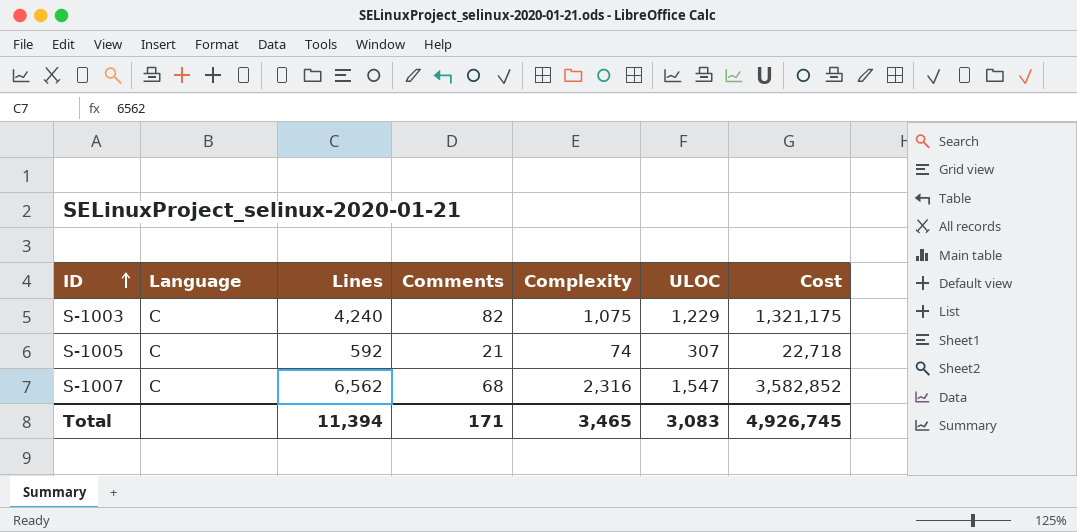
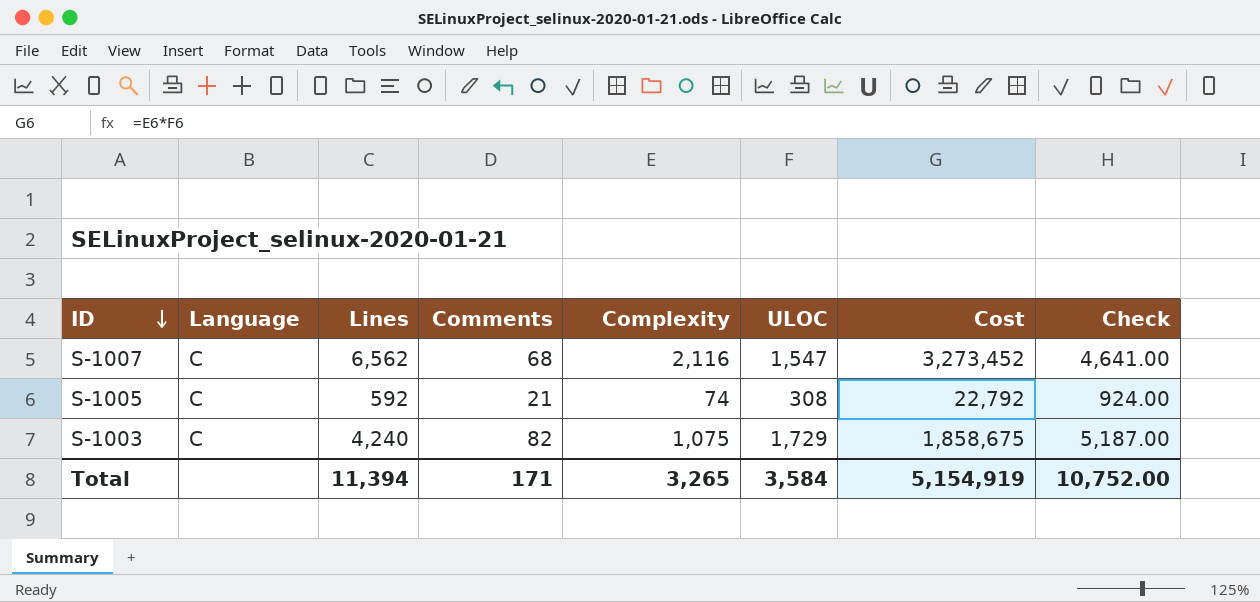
row order: ID ascending -> ID descending
column Check | formula: none -> [ULOC] * 3
S-1007 | Complexity: 2,316 -> 2,116
S-1007 | Cost: 3,582,852 -> 3,273,452
S-1005 | ULOC: 307 -> 308
S-1005 | Cost: 22,718 -> 22,792
S-1003 | ULOC: 1,229 -> 1,729
S-1003 | Cost: 1,321,175 -> 1,858,675
Total | Complexity: 3,465 -> 3,265
Total | ULOC: 3,083 -> 3,584
Total | Cost: 4,926,745 -> 5,154,919

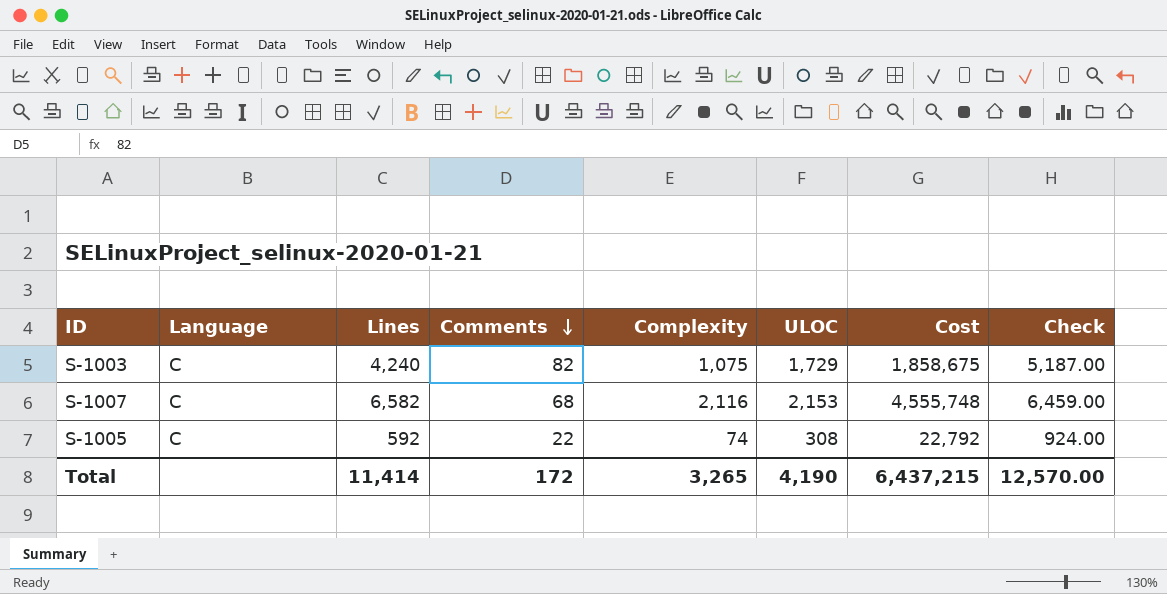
row order: ID descending -> Comments descending
S-1007 | Lines: 6,562 -> 6,582
S-1007 | ULOC: 1,547 -> 2,153
S-1007 | Cost: 3,273,452 -> 4,555,748
S-1007 | Check: 4,641.00 -> 6,459.00
S-1005 | Comments: 21 -> 22
Total | Lines: 11,394 -> 11,414
Total | Comments: 171 -> 172
Total | ULOC: 3,584 -> 4,190
Total | Cost: 5,154,919 -> 6,437,215
Total | Check: 10,752.00 -> 12,570.00

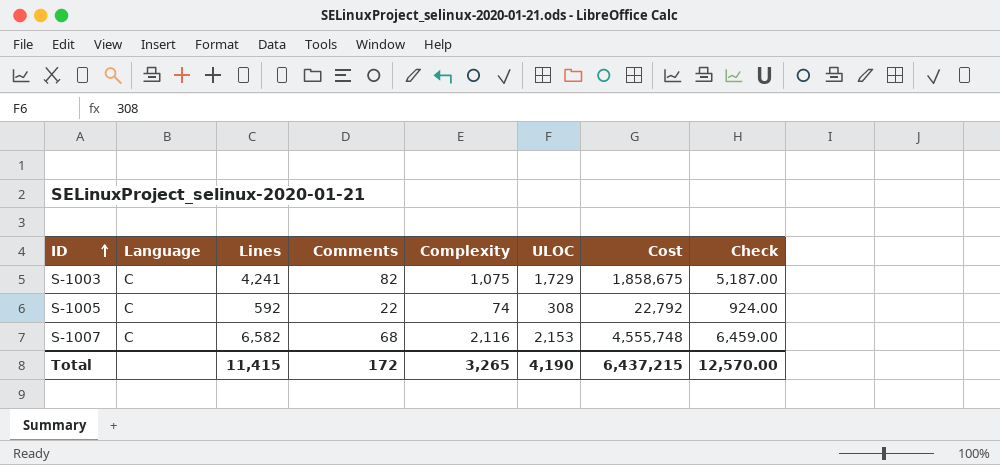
row order: Comments descending -> ID ascending
S-1003 | Lines: 4,240 -> 4,241
Total | Lines: 11,414 -> 11,415

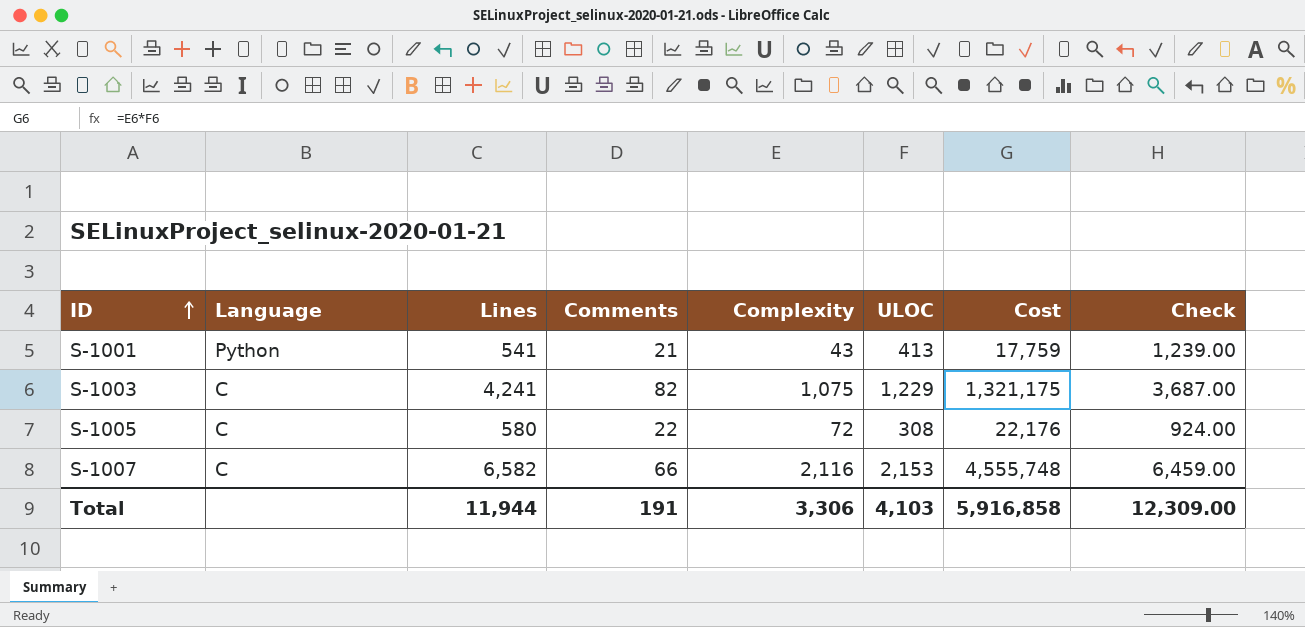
row S-1001: none -> Python | 541 | 21 | 43 | 413 | 17,759 | 1,239.00
S-1003 | ULOC: 1,729 -> 1,229
S-1003 | Cost: 1,858,675 -> 1,321,175
S-1003 | Check: 5,187.00 -> 3,687.00
S-1005 | Lines: 592 -> 580
S-1005 | Complexity: 74 -> 72
S-1005 | Cost: 22,792 -> 22,176
S-1007 | Comments: 68 -> 66
Total | Lines: 11,415 -> 11,944
Total | Comments: 172 -> 191
Total | Complexity: 3,265 -> 3,306
Total | ULOC: 4,190 -> 4,103
Total | Cost: 6,437,215 -> 5,916,858
Total | Check: 12,570.00 -> 12,309.00

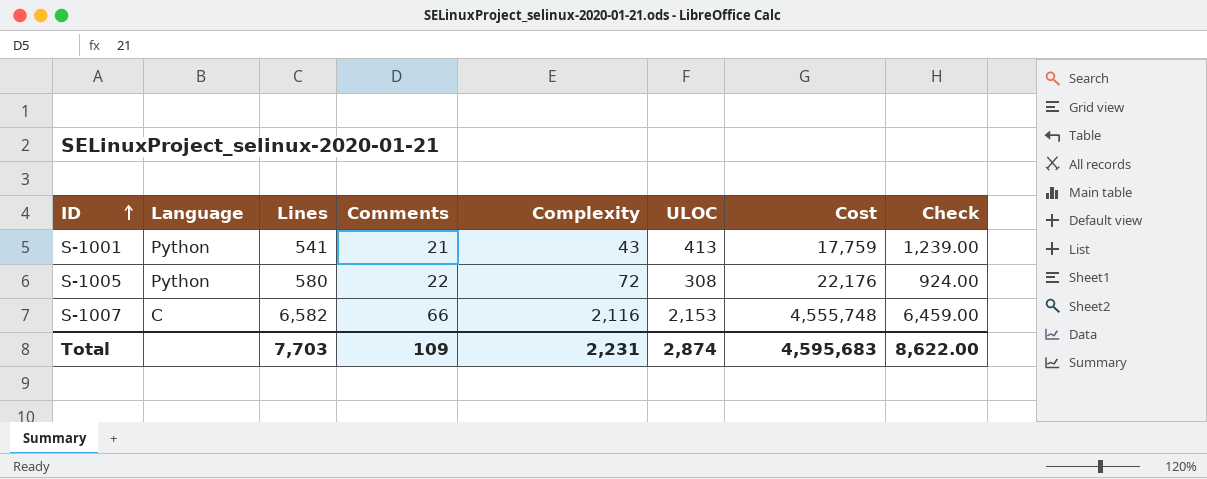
row S-1003: C | 4,241 | 82 | 1,075 | 1,229 | 1,321,175 | 3,687.00 -> none
S-1005 | Language: C -> Python
Total | Lines: 11,944 -> 7,703
Total | Comments: 191 -> 109
Total | Complexity: 3,306 -> 2,231
Total | ULOC: 4,103 -> 2,874
Total | Cost: 5,916,858 -> 4,595,683
Total | Check: 12,309.00 -> 8,622.00

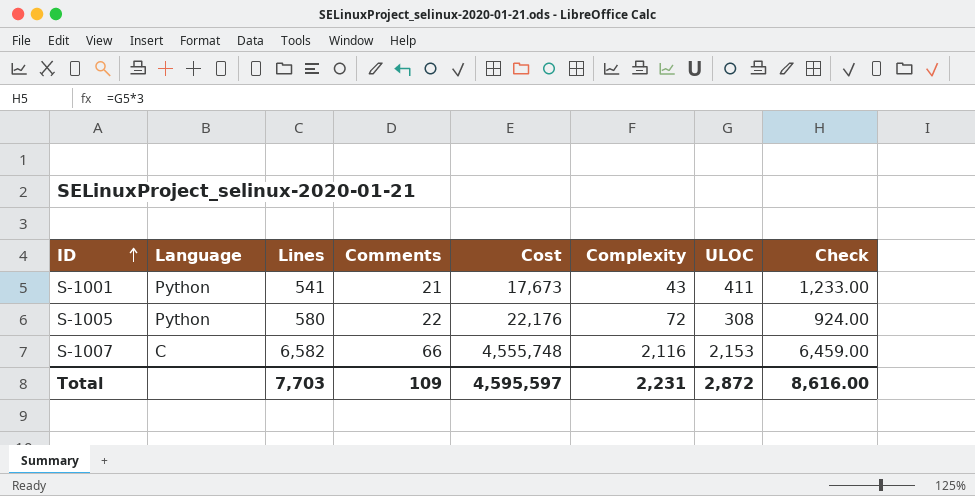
column Cost | position: 7 -> 5
S-1001 | Cost: 17,759 -> 17,673
S-1001 | ULOC: 413 -> 411
S-1001 | Check: 1,239.00 -> 1,233.00
Total | Cost: 4,595,683 -> 4,595,597
Total | ULOC: 2,874 -> 2,872
Total | Check: 8,622.00 -> 8,616.00

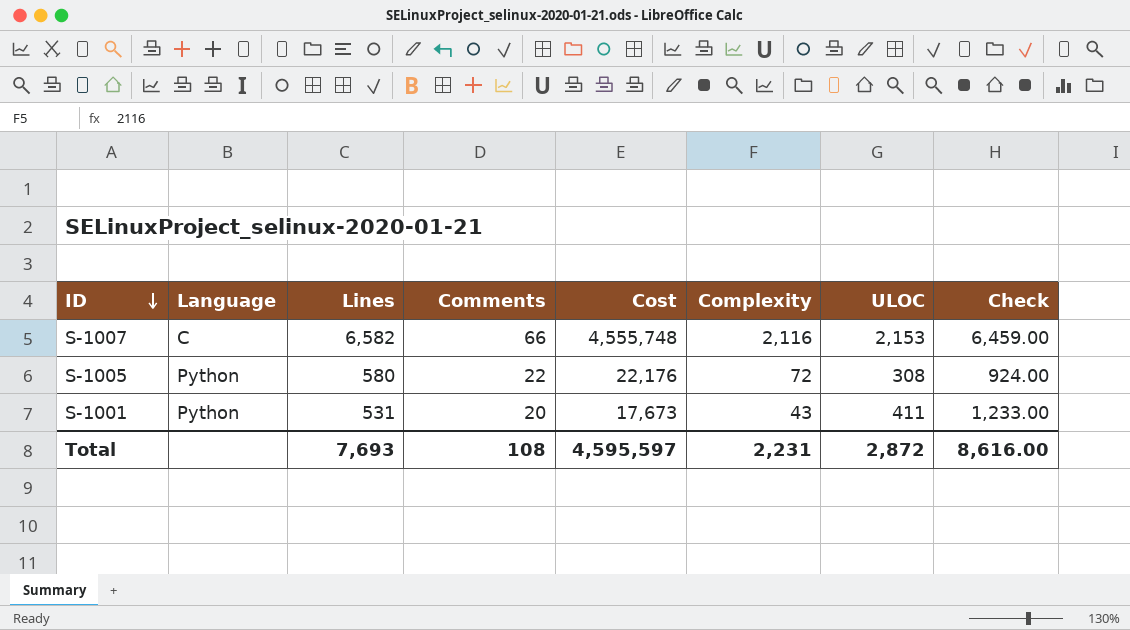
row order: ID ascending -> ID descending
S-1001 | Lines: 541 -> 531
S-1001 | Comments: 21 -> 20
Total | Lines: 7,703 -> 7,693
Total | Comments: 109 -> 108

